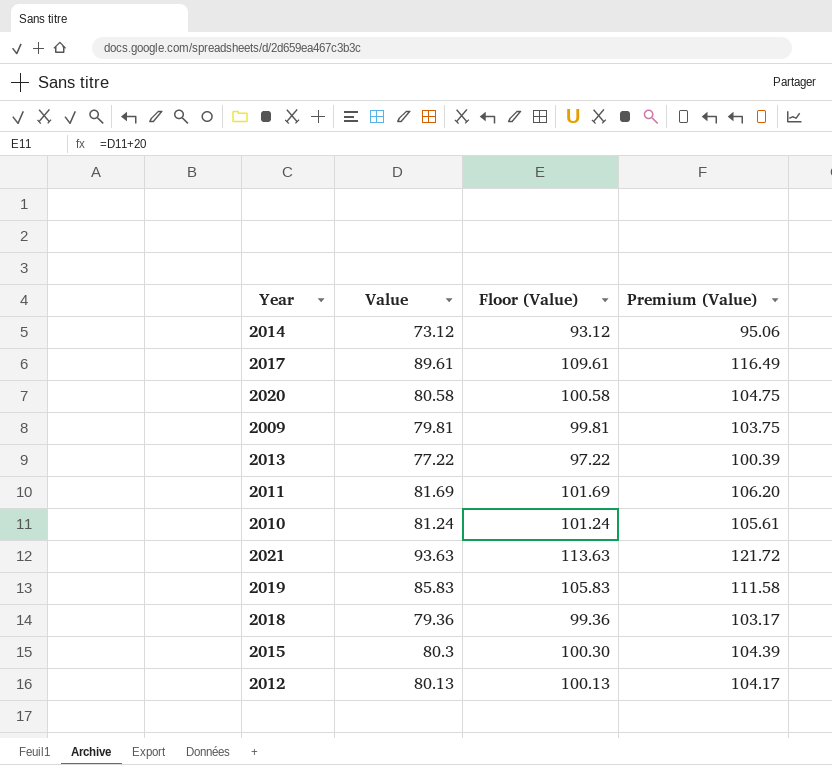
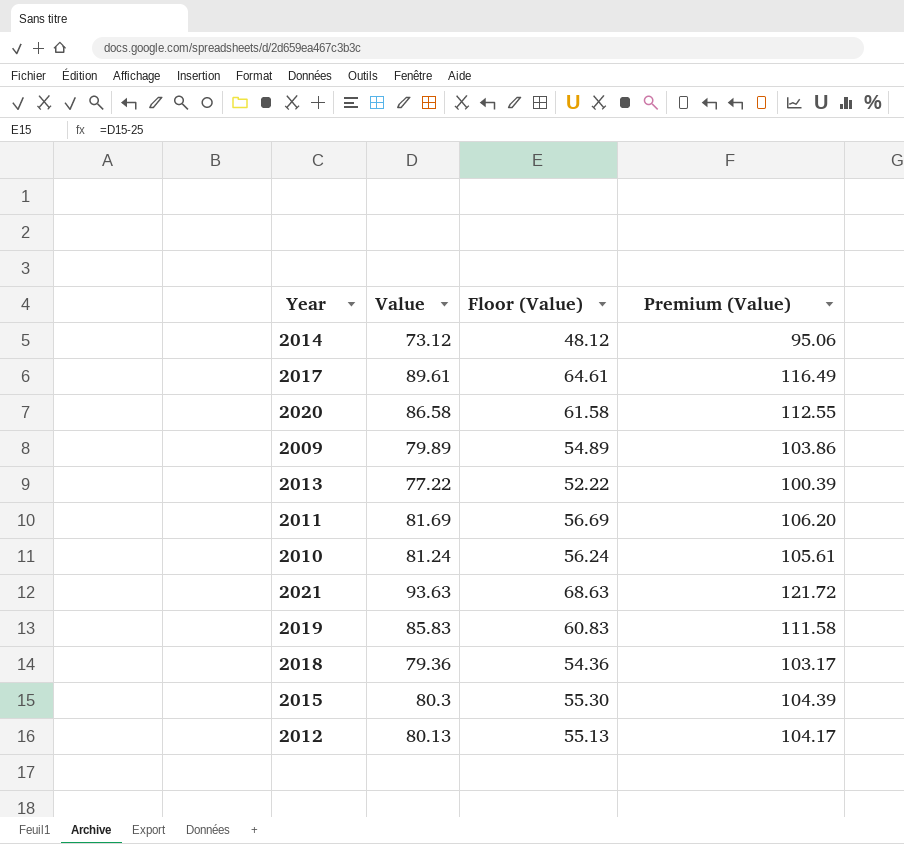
column Floor (Value) | formula: [Value] + 20 -> [Value] - 25
2020 | Value: 80.58 -> 86.58
2020 | Premium (Value): 104.75 -> 112.55
2009 | Value: 79.81 -> 79.89
2009 | Premium (Value): 103.75 -> 103.86

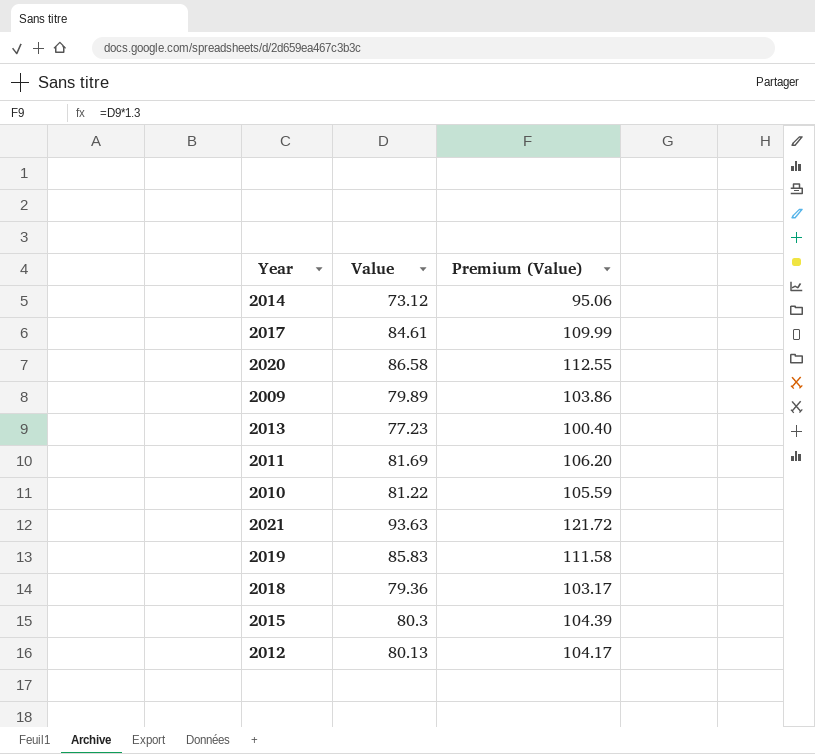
column Floor (Value) | formula: [Value] - 25 -> none
2017 | Value: 89.61 -> 84.61
2017 | Premium (Value): 116.49 -> 109.99
2013 | Value: 77.22 -> 77.23
2013 | Premium (Value): 100.39 -> 100.40
2010 | Value: 81.24 -> 81.22
2010 | Premium (Value): 105.61 -> 105.59

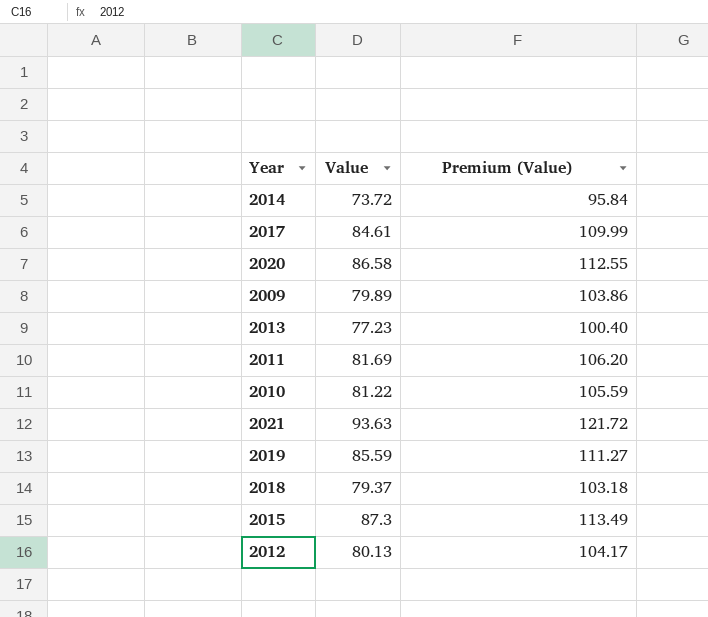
2014 | Value: 73.12 -> 73.72
2014 | Premium (Value): 95.06 -> 95.84
2019 | Value: 85.83 -> 85.59
2019 | Premium (Value): 111.58 -> 111.27
2018 | Value: 79.36 -> 79.37
2018 | Premium (Value): 103.17 -> 103.18
2015 | Value: 80.3 -> 87.3
2015 | Premium (Value): 104.39 -> 113.49

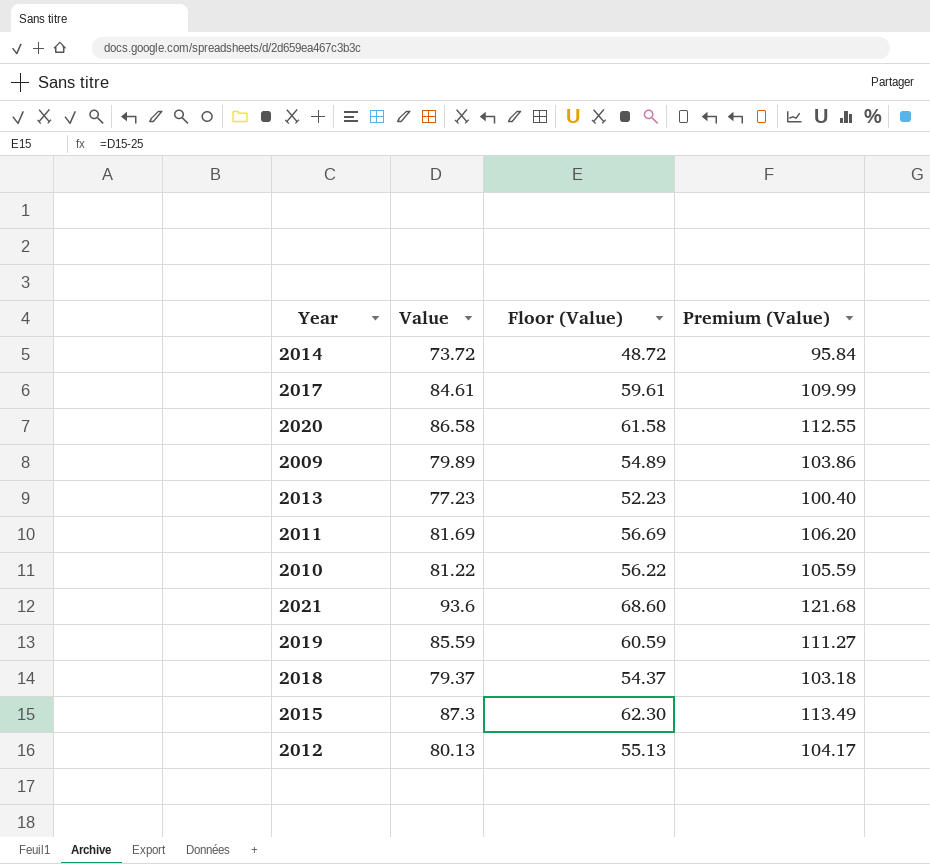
column Floor (Value) | formula: none -> [Value] - 25
2021 | Value: 93.63 -> 93.6
2021 | Premium (Value): 121.72 -> 121.68

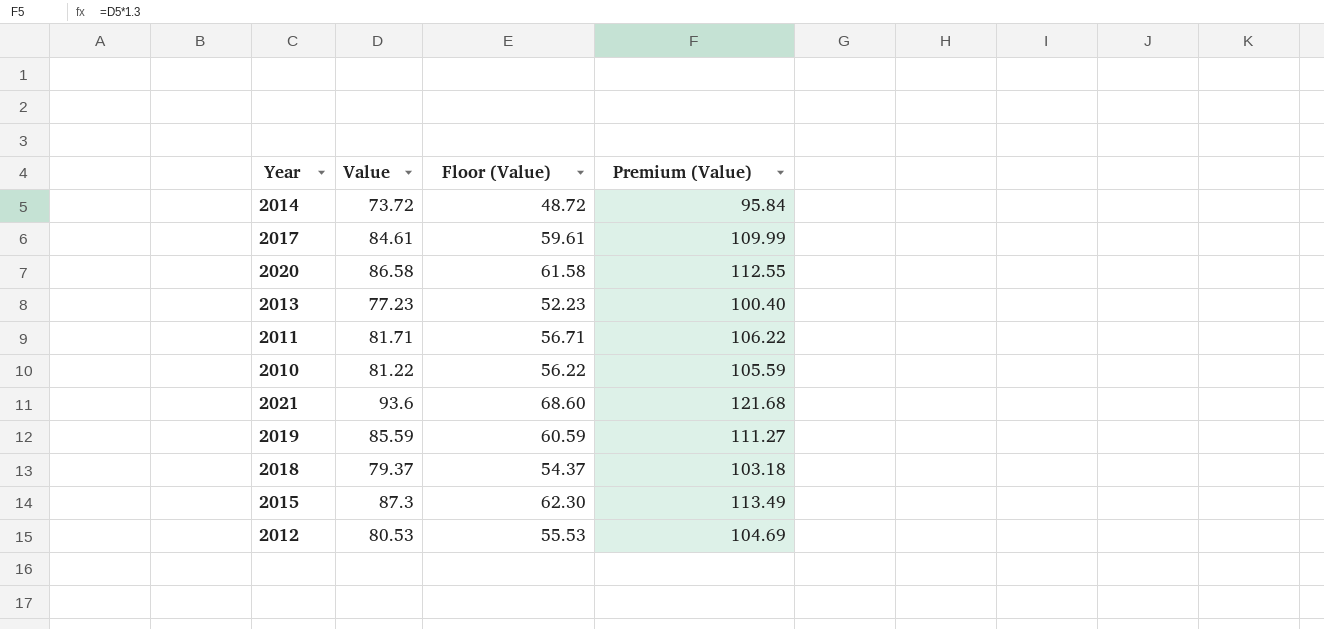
row 2009: 79.89 | 54.89 | 103.86 -> none
2011 | Value: 81.69 -> 81.71
2011 | Floor (Value): 56.69 -> 56.71
2011 | Premium (Value): 106.20 -> 106.22
2012 | Value: 80.13 -> 80.53
2012 | Floor (Value): 55.13 -> 55.53
2012 | Premium (Value): 104.17 -> 104.69

